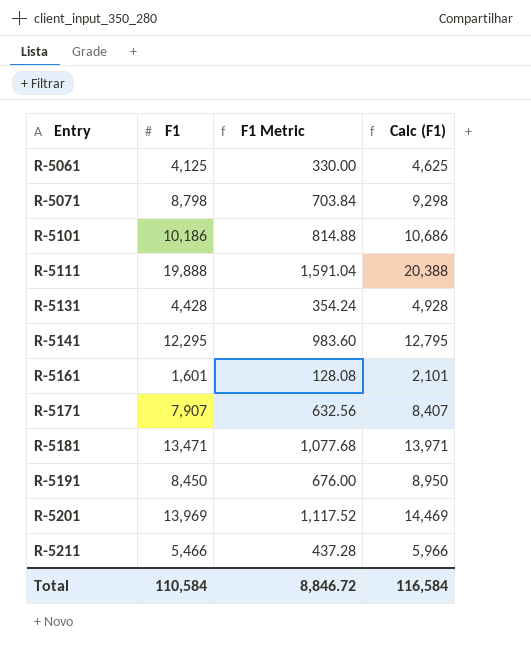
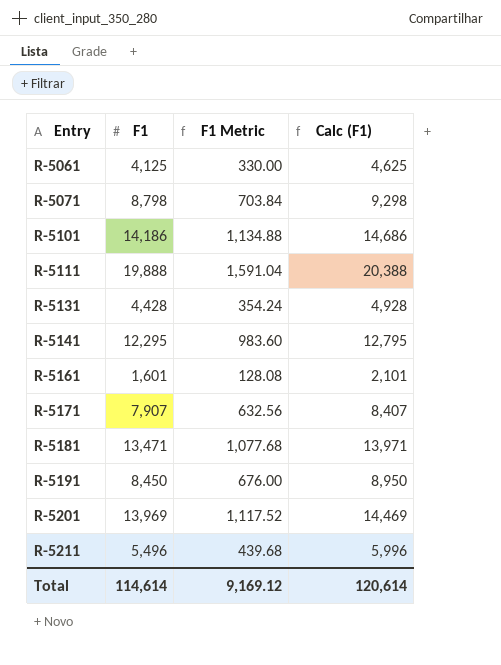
R-5101 | F1: 10,186 -> 14,186
R-5101 | F1 Metric: 814.88 -> 1,134.88
R-5101 | Calc (F1): 10,686 -> 14,686
R-5211 | F1: 5,466 -> 5,496
R-5211 | F1 Metric: 437.28 -> 439.68
R-5211 | Calc (F1): 5,966 -> 5,996
Total | F1: 110,584 -> 114,614
Total | F1 Metric: 8,846.72 -> 9,169.12
Total | Calc (F1): 116,584 -> 120,614

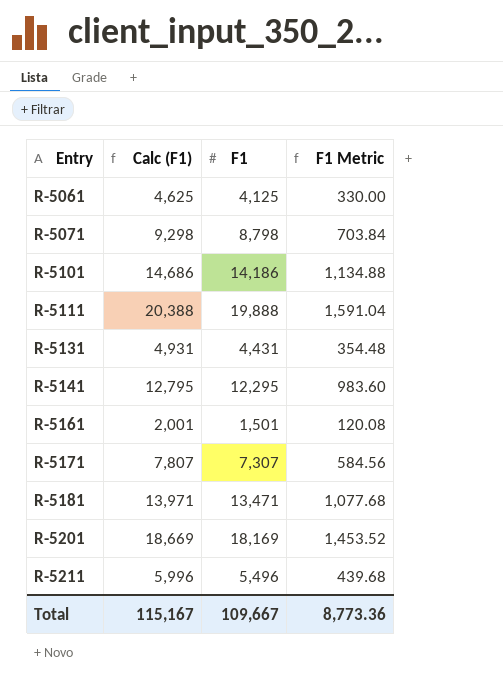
column Calc (F1) | position: 4 -> 2
row R-5191: 8,450 | 676.00 | 8,950 -> none
R-5131 | Calc (F1): 4,928 -> 4,931
R-5131 | F1: 4,428 -> 4,431
R-5131 | F1 Metric: 354.24 -> 354.48
R-5161 | Calc (F1): 2,101 -> 2,001
R-5161 | F1: 1,601 -> 1,501
R-5161 | F1 Metric: 128.08 -> 120.08
R-5171 | Calc (F1): 8,407 -> 7,807
R-5171 | F1: 7,907 -> 7,307
R-5171 | F1 Metric: 632.56 -> 584.56
R-5201 | Calc (F1): 14,469 -> 18,669
R-5201 | F1: 13,969 -> 18,169
R-5201 | F1 Metric: 1,117.52 -> 1,453.52
Total | Calc (F1): 120,614 -> 115,167
Total | F1: 114,614 -> 109,667
Total | F1 Metric: 9,169.12 -> 8,773.36

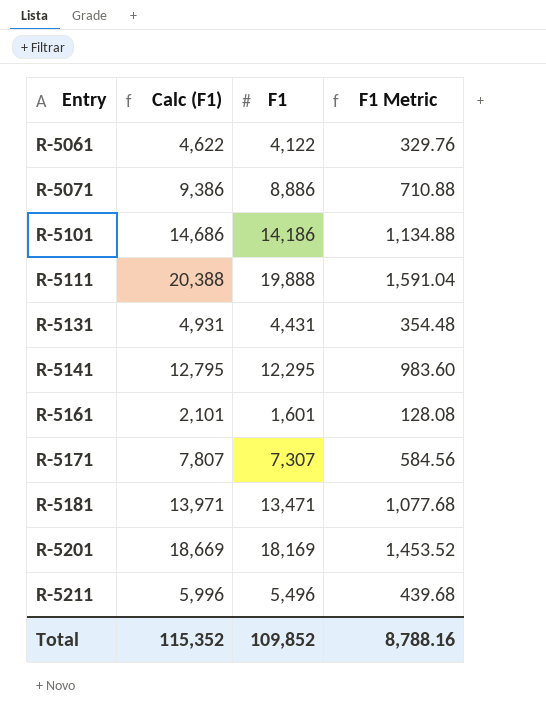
R-5061 | Calc (F1): 4,625 -> 4,622
R-5061 | F1: 4,125 -> 4,122
R-5061 | F1 Metric: 330.00 -> 329.76
R-5071 | Calc (F1): 9,298 -> 9,386
R-5071 | F1: 8,798 -> 8,886
R-5071 | F1 Metric: 703.84 -> 710.88
R-5161 | Calc (F1): 2,001 -> 2,101
R-5161 | F1: 1,501 -> 1,601
R-5161 | F1 Metric: 120.08 -> 128.08
Total | Calc (F1): 115,167 -> 115,352
Total | F1: 109,667 -> 109,852
Total | F1 Metric: 8,773.36 -> 8,788.16

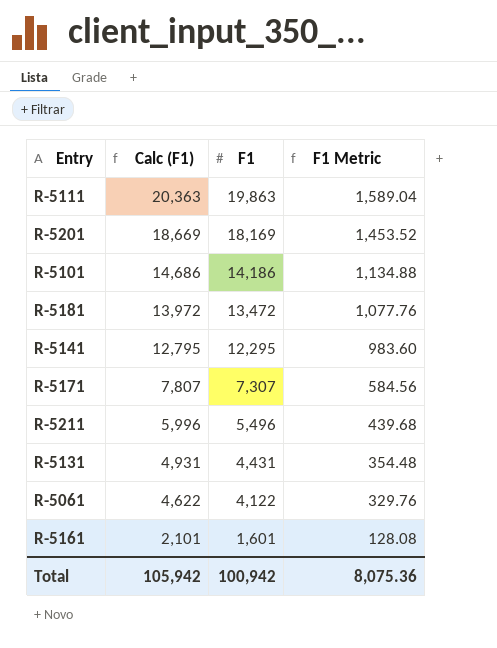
row order: Entry ascending -> Calc (F1) descending
row R-5071: 9,386 | 8,886 | 710.88 -> none
R-5111 | Calc (F1): 20,388 -> 20,363
R-5111 | F1: 19,888 -> 19,863
R-5111 | F1 Metric: 1,591.04 -> 1,589.04
R-5181 | Calc (F1): 13,971 -> 13,972
R-5181 | F1: 13,471 -> 13,472
R-5181 | F1 Metric: 1,077.68 -> 1,077.76
Total | Calc (F1): 115,352 -> 105,942
Total | F1: 109,852 -> 100,942
Total | F1 Metric: 8,788.16 -> 8,075.36

